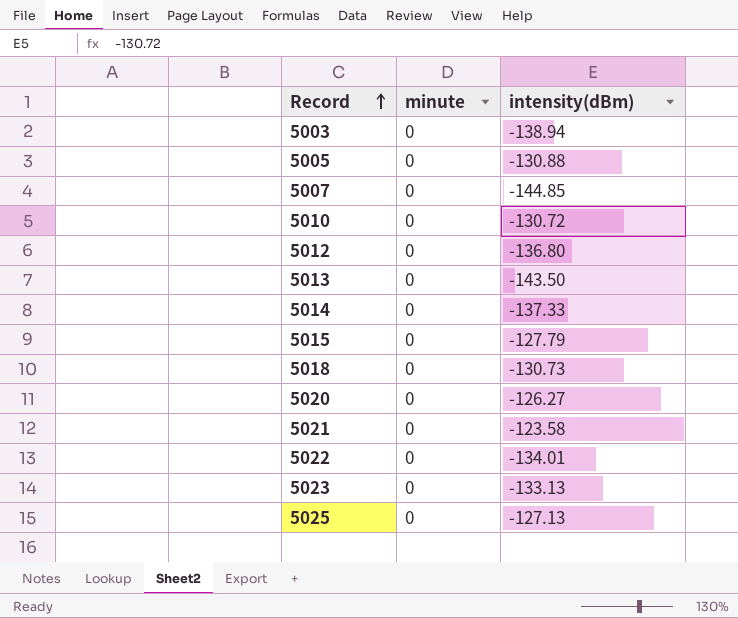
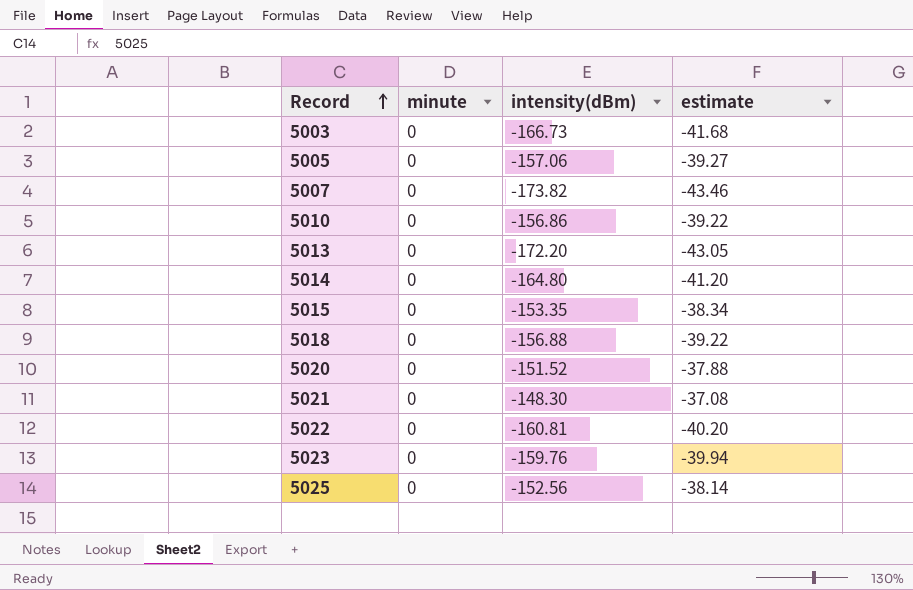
column estimate | formula: none -> [intensity(dBm)] * 0.25
row 5012: 0 | -136.80 -> none
5003 | intensity(dBm): -138.94 -> -166.73
5005 | intensity(dBm): -130.88 -> -157.06
5007 | intensity(dBm): -144.85 -> -173.82
5010 | intensity(dBm): -130.72 -> -156.86
5013 | intensity(dBm): -143.50 -> -172.20
5014 | intensity(dBm): -137.33 -> -164.80
5015 | intensity(dBm): -127.79 -> -153.35
5018 | intensity(dBm): -130.73 -> -156.88
5020 | intensity(dBm): -126.27 -> -151.52
5021 | intensity(dBm): -123.58 -> -148.30
5022 | intensity(dBm): -134.01 -> -160.81
5023 | intensity(dBm): -133.13 -> -159.76
5025 | intensity(dBm): -127.13 -> -152.56

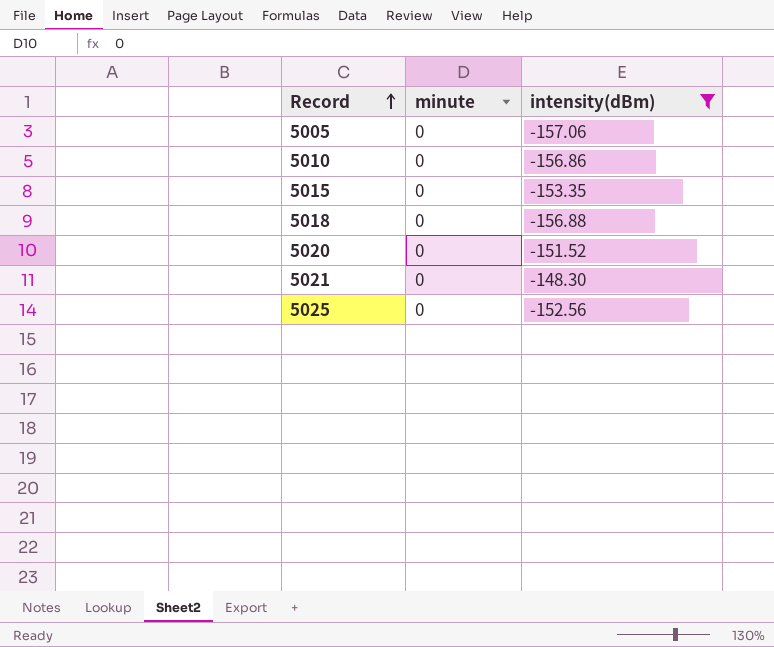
filter: none -> intensity(dBm) >= -157.06
column estimate | formula: [intensity(dBm)] * 0.25 -> none

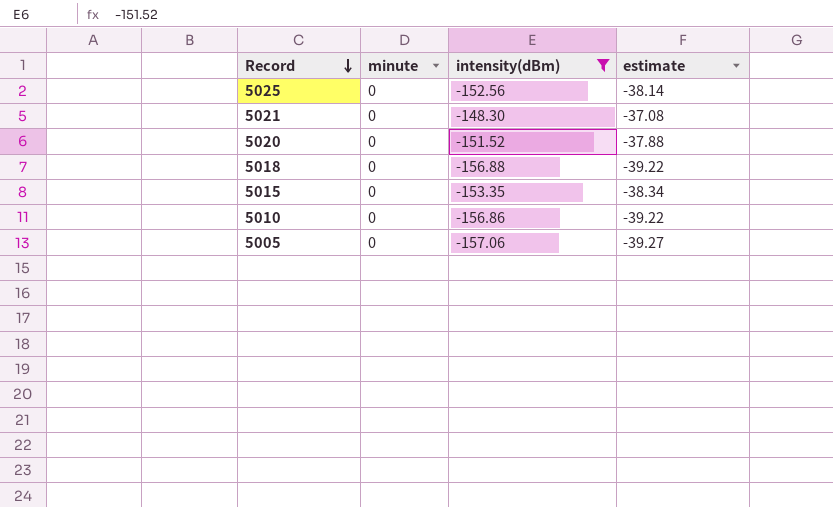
row order: Record ascending -> Record descending
column estimate | formula: none -> [intensity(dBm)] * 0.25

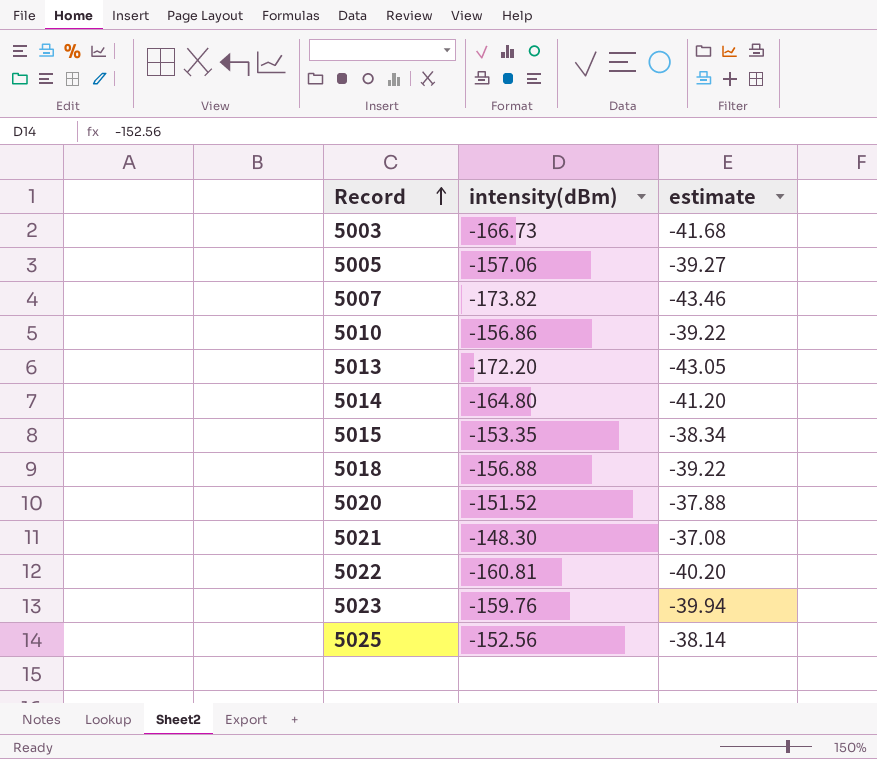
filter: intensity(dBm) >= -157.06 -> none
row order: Record descending -> Record ascending
column minute | position: 2 -> none

